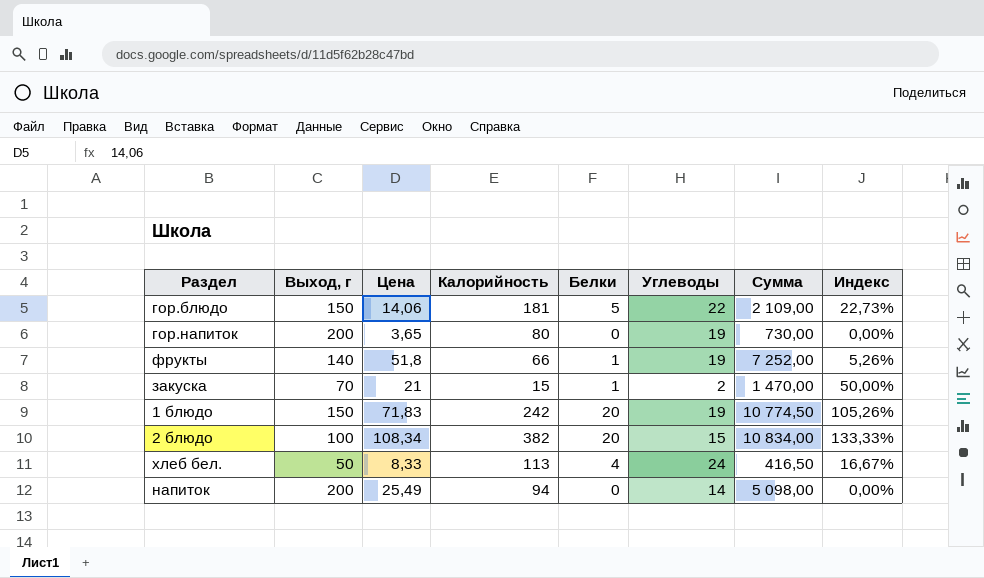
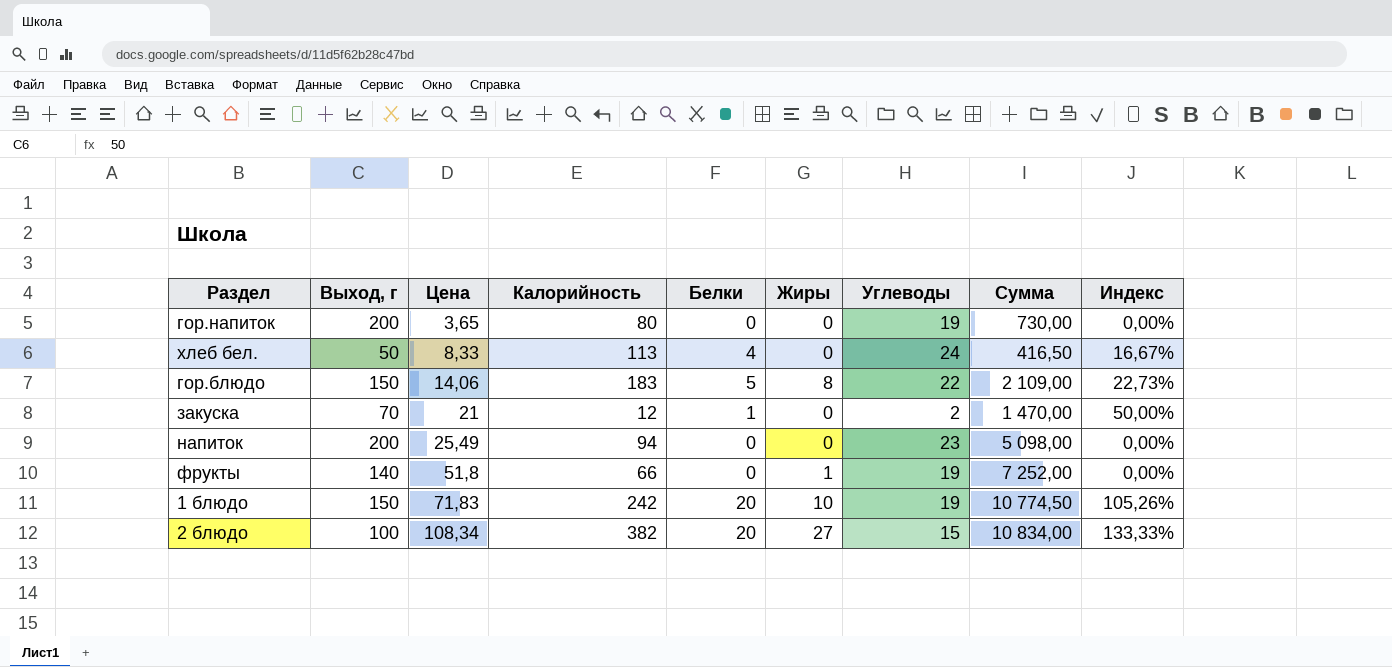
row order: none -> Цена ascending
column Жиры | position: none -> 6
гор.блюдо | Калорийность: 181 -> 183
закуска | Калорийность: 15 -> 12
напиток | Углеводы: 14 -> 23
фрукты | Белки: 1 -> 0
фрукты | Индекс: 5,26% -> 0,00%

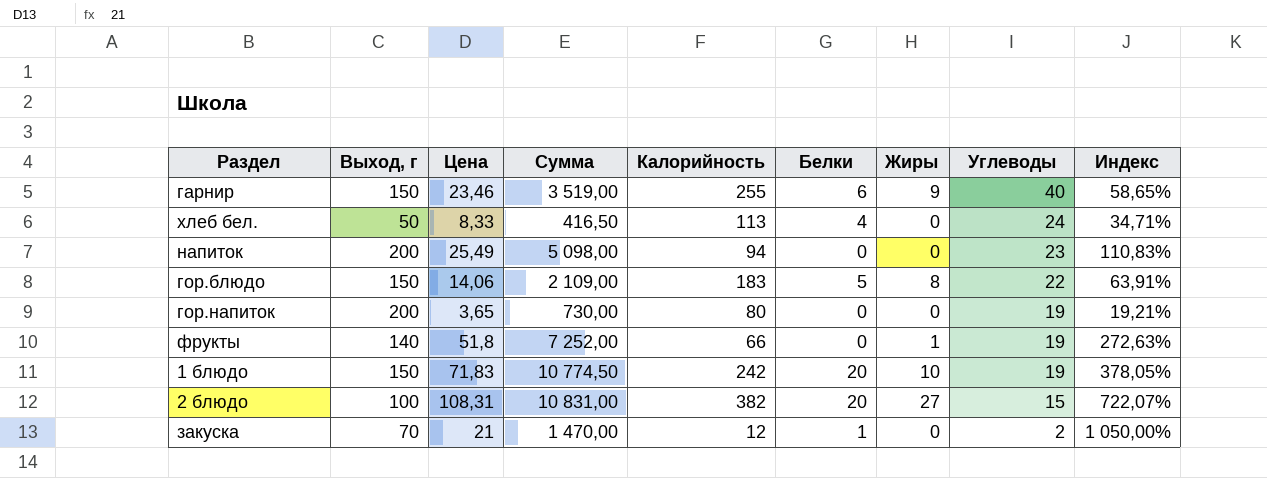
row order: Цена ascending -> Углеводы descending
column Сумма | position: 8 -> 4
column Индекс | formula: [Белки] / [Углеводы] -> [Цена] / [Углеводы]
row гарнир: none -> 150 | 23,46 | 3 519,00 | 255 | 6 | 9 | 40 | 58,65%
2 блюдо | Цена: 108,34 -> 108,31
2 блюдо | Сумма: 10 834,00 -> 10 831,00

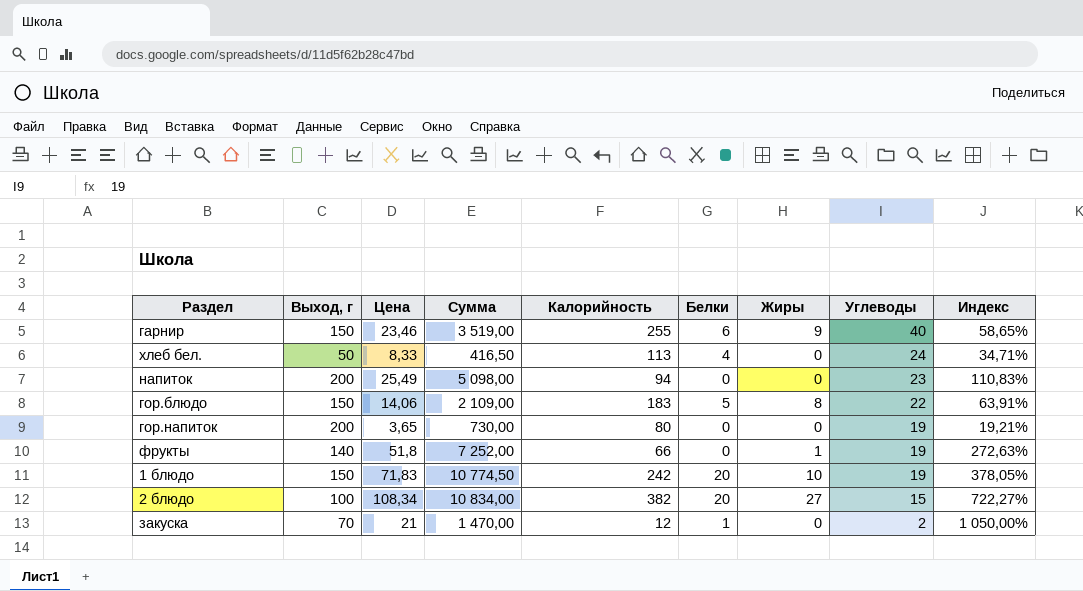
2 блюдо | Цена: 108,31 -> 108,34
2 блюдо | Сумма: 10 831,00 -> 10 834,00
2 блюдо | Индекс: 722,07% -> 722,27%

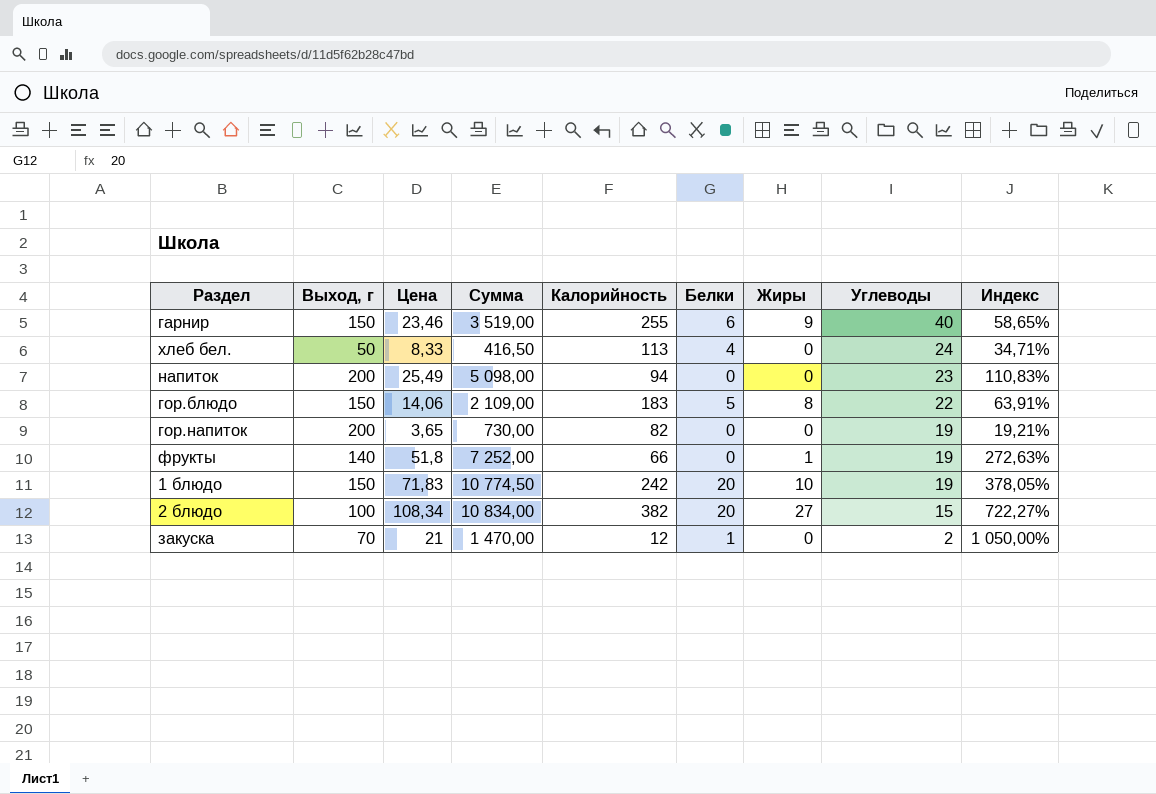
гор.напиток | Калорийность: 80 -> 82

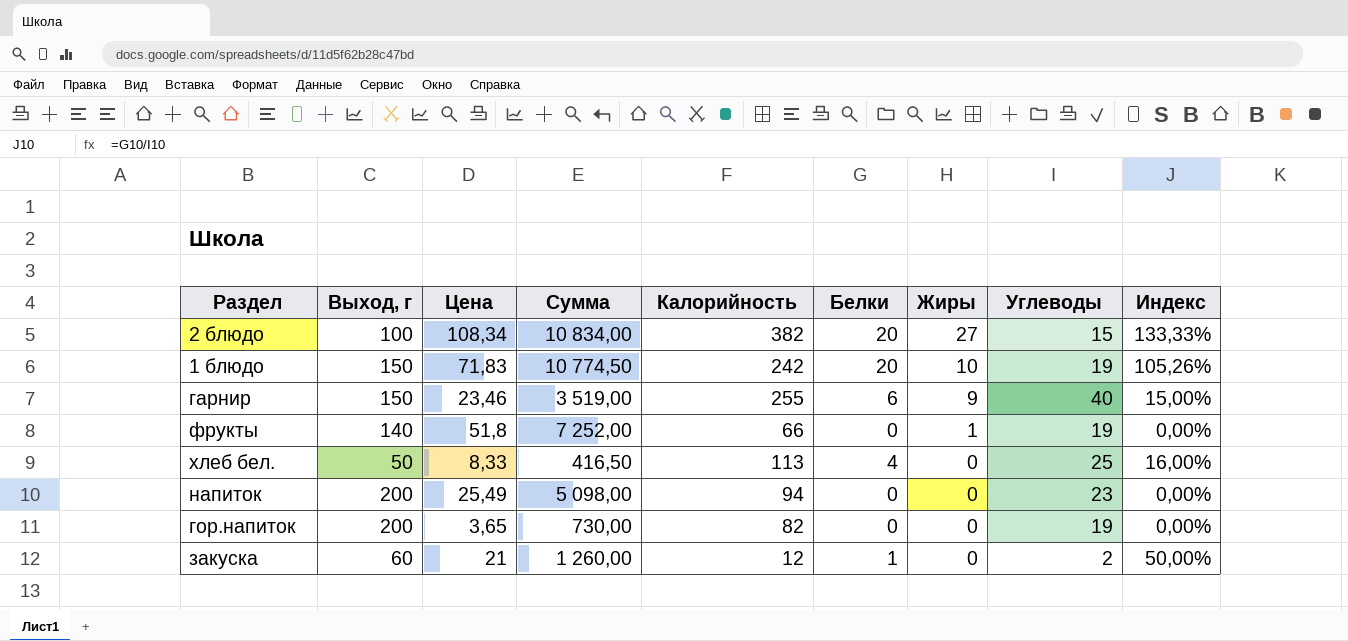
row order: Углеводы descending -> Жиры descending
column Индекс | formula: [Цена] / [Углеводы] -> [Белки] / [Углеводы]
row гор.блюдо: 150 | 14,06 | 2 109,00 | 183 | 5 | 8 | 22 | 63,91% -> none
хлеб бел. | Углеводы: 24 -> 25
закуска | Выход, г: 70 -> 60
закуска | Сумма: 1 470,00 -> 1 260,00

